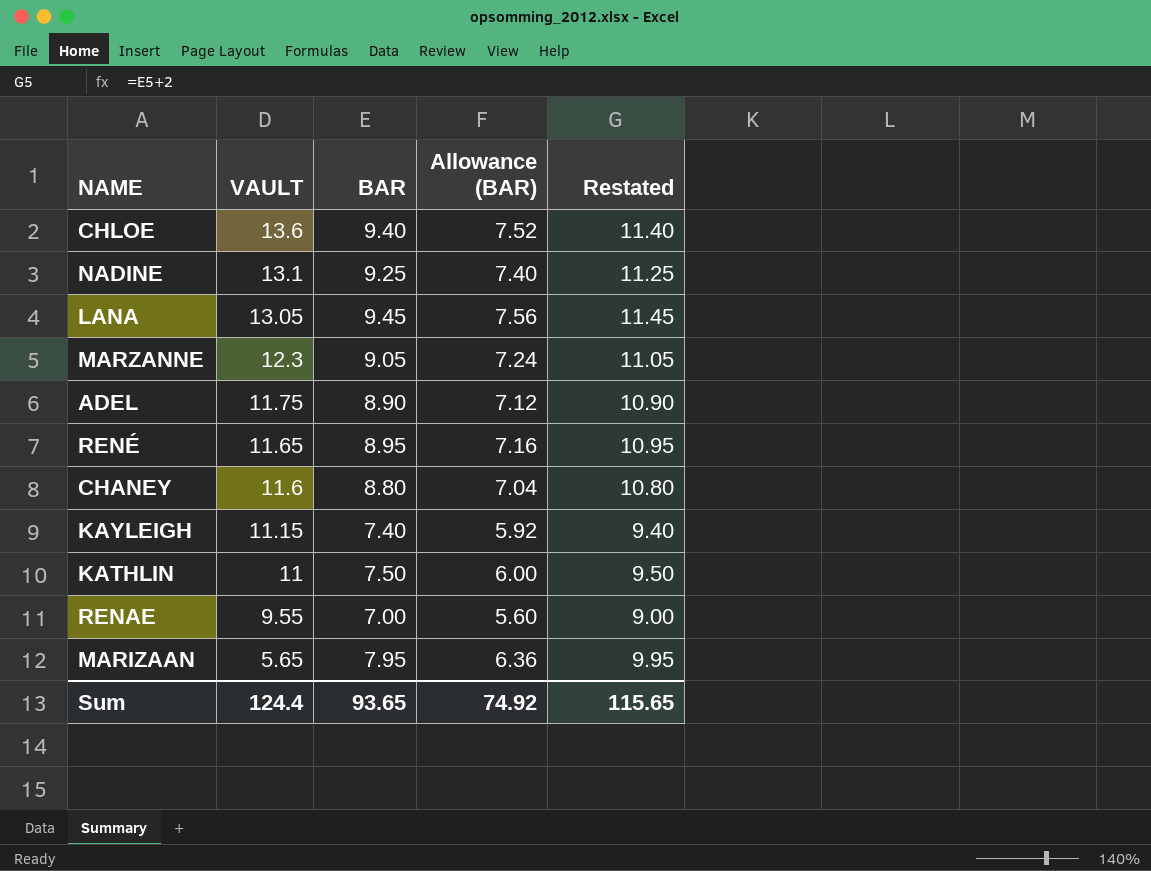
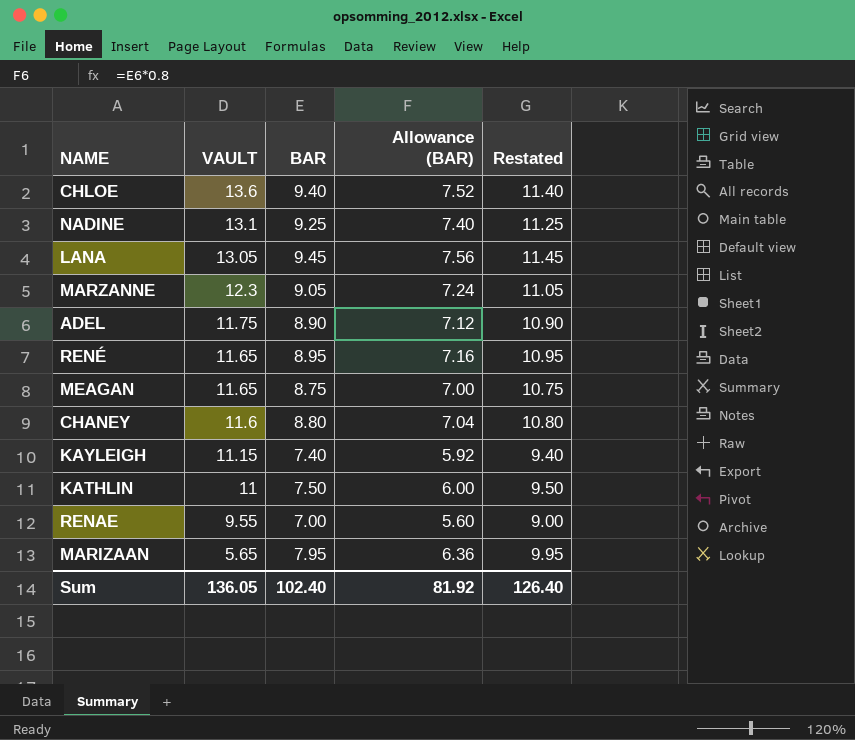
row MEAGAN: none -> 11.65 | 8.75 | 7.00 | 10.75
Sum | VAULT: 124.4 -> 136.05
Sum | BAR: 93.65 -> 102.40
Sum | Allowance (BAR): 74.92 -> 81.92
Sum | Restated: 115.65 -> 126.40

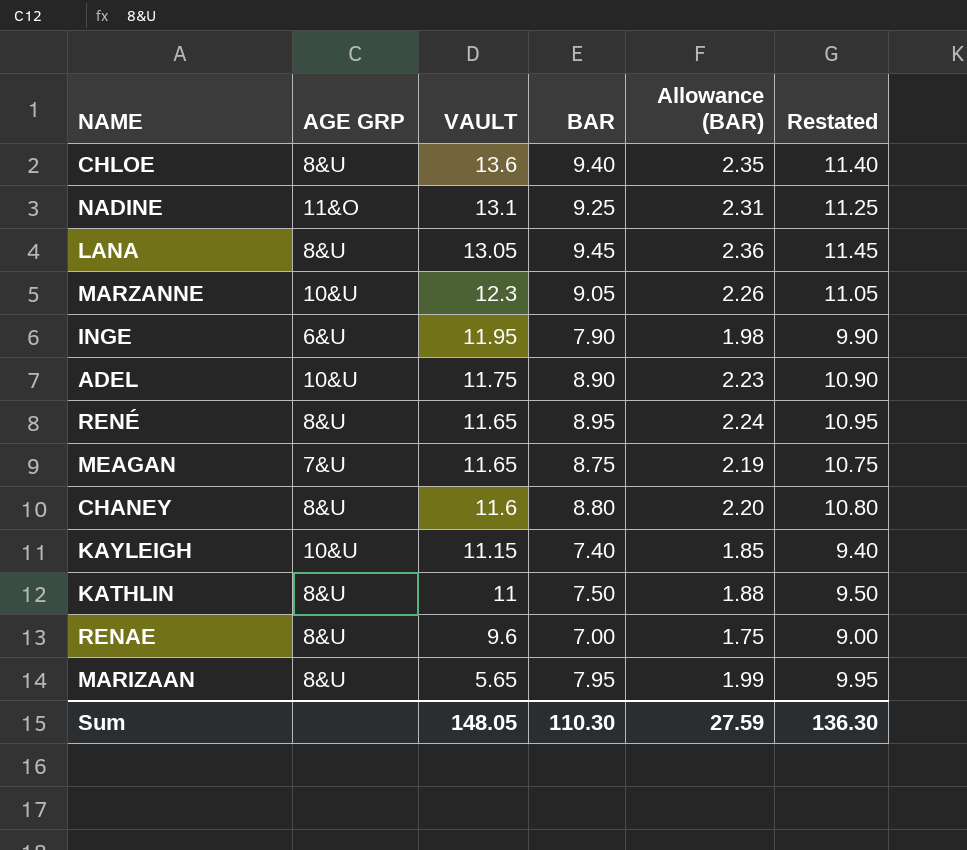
column AGE GRP | position: none -> 2
column Allowance (BAR) | formula: [BAR] * 0.8 -> [BAR] * 0.25
row INGE: none -> 6&U | 11.95 | 7.90 | 1.98 | 9.90
RENAE | VAULT: 9.55 -> 9.6
Sum | VAULT: 136.05 -> 148.05
Sum | BAR: 102.40 -> 110.30
Sum | Allowance (BAR): 81.92 -> 27.59
Sum | Restated: 126.40 -> 136.30

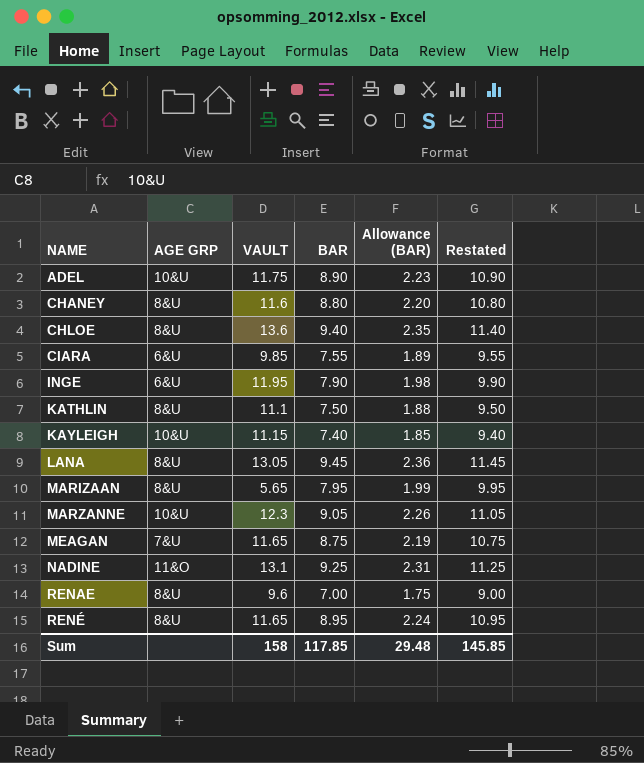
row order: VAULT descending -> NAME ascending
row CIARA: none -> 6&U | 9.85 | 7.55 | 1.89 | 9.55
KATHLIN | VAULT: 11 -> 11.1
Sum | VAULT: 148.05 -> 158
Sum | BAR: 110.30 -> 117.85
Sum | Allowance (BAR): 27.59 -> 29.48
Sum | Restated: 136.30 -> 145.85

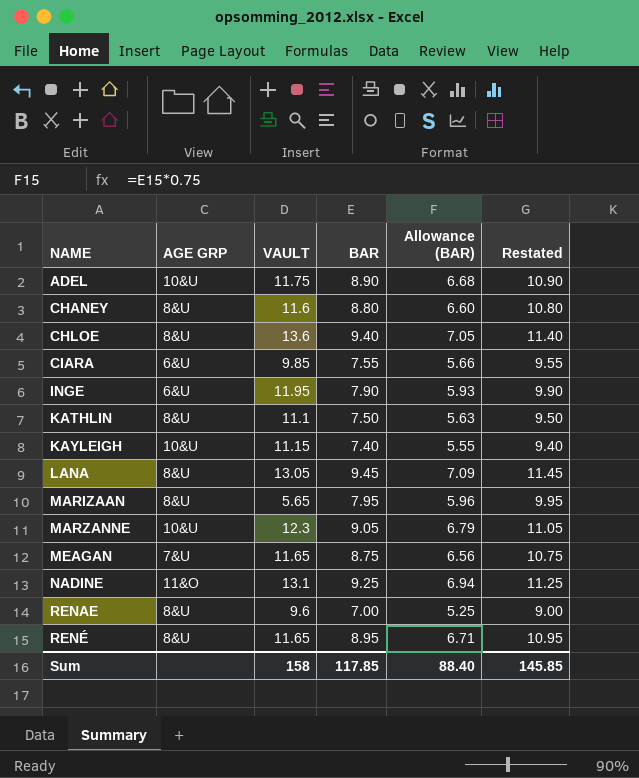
column Allowance (BAR) | formula: [BAR] * 0.25 -> [BAR] * 0.75
Sum | Allowance (BAR): 29.48 -> 88.40

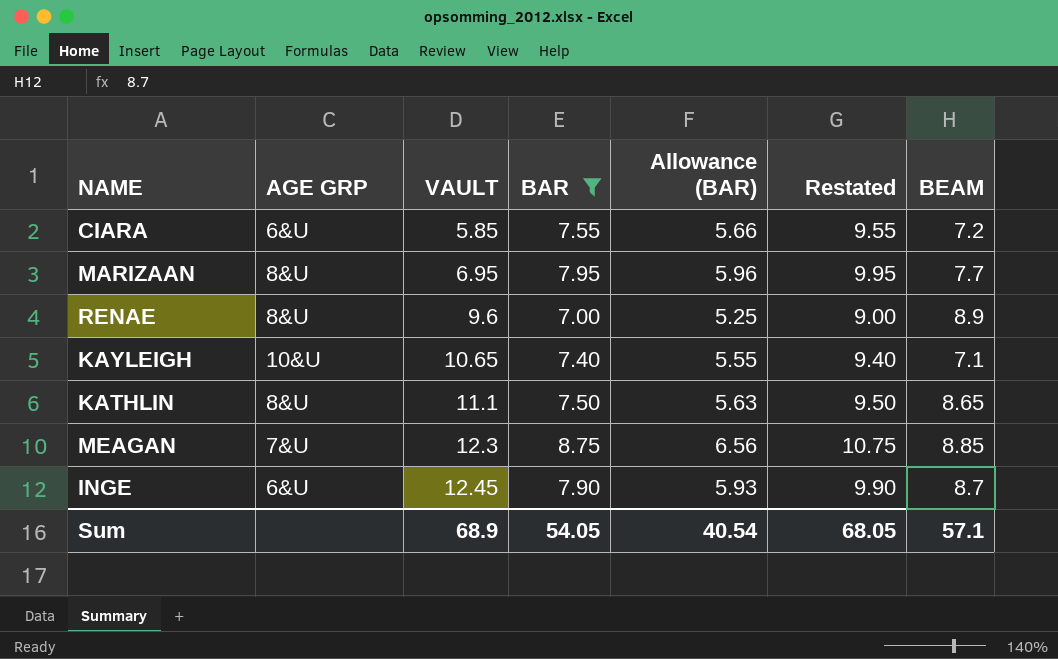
filter: none -> BAR <= 8.75
row order: NAME ascending -> VAULT ascending
column BEAM | position: none -> 7
CIARA | VAULT: 9.85 -> 5.85
MARIZAAN | VAULT: 5.65 -> 6.95
KAYLEIGH | VAULT: 11.15 -> 10.65
MEAGAN | VAULT: 11.65 -> 12.3
INGE | VAULT: 11.95 -> 12.45
Sum | VAULT: 158 -> 68.9
Sum | BAR: 117.85 -> 54.05
Sum | Allowance (BAR): 88.40 -> 40.54
Sum | Restated: 145.85 -> 68.05

